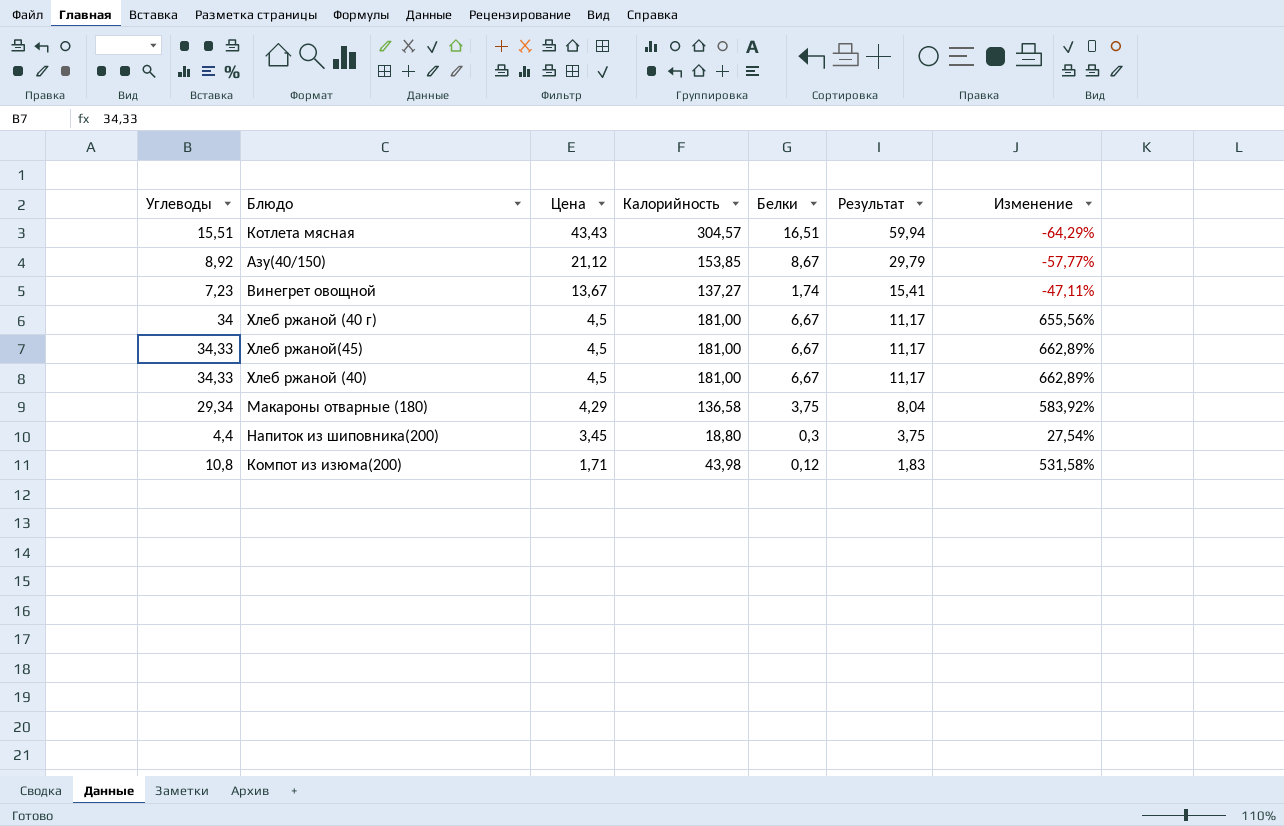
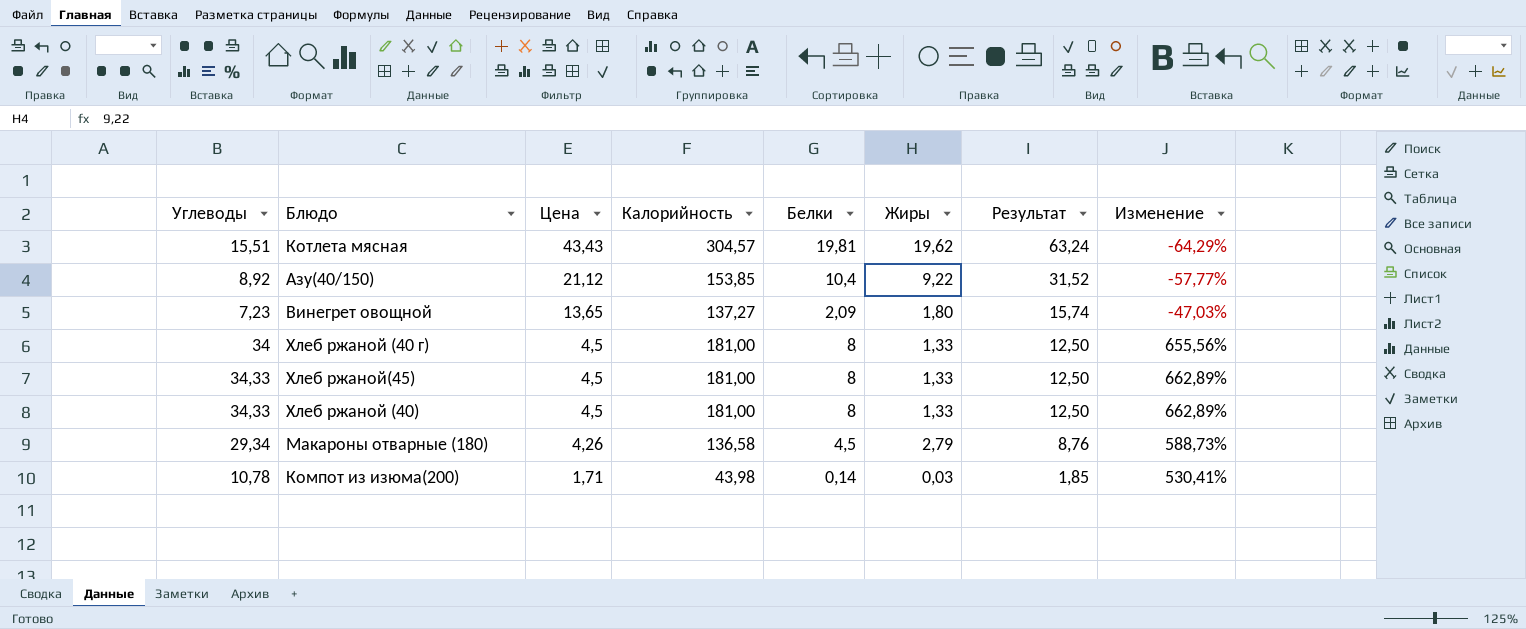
column Жиры | position: none -> 6
row Напиток из шиповника(200): 4,4 | 3,45 | 18,80 | 0,3 | 3,75 | 27,54% -> none
Котлета мясная | Белки: 16,51 -> 19,81
Котлета мясная | Результат: 59,94 -> 63,24
Азу(40/150) | Белки: 8,67 -> 10,4
Азу(40/150) | Результат: 29,79 -> 31,52
Винегрет овощной | Цена: 13,67 -> 13,65
Винегрет овощной | Белки: 1,74 -> 2,09
Винегрет овощной | Результат: 15,41 -> 15,74
Винегрет овощной | Изменение: -47,11% -> -47,03%
Хлеб ржаной (40 г) | Белки: 6,67 -> 8
Хлеб ржаной (40 г) | Результат: 11,17 -> 12,50
Хлеб ржаной(45) | Белки: 6,67 -> 8
Хлеб ржаной(45) | Результат: 11,17 -> 12,50
Хлеб ржаной (40) | Белки: 6,67 -> 8
Хлеб ржаной (40) | Результат: 11,17 -> 12,50
Макароны отварные (180) | Цена: 4,29 -> 4,26
Макароны отварные (180) | Белки: 3,75 -> 4,5
Макароны отварные (180) | Результат: 8,04 -> 8,76
Макароны отварные (180) | Изменение: 583,92% -> 588,73%
Компот из изюма(200) | Углеводы: 10,8 -> 10,78
Компот из изюма(200) | Белки: 0,12 -> 0,14
Компот из изюма(200) | Результат: 1,83 -> 1,85
Компот из изюма(200) | Изменение: 531,58% -> 530,41%

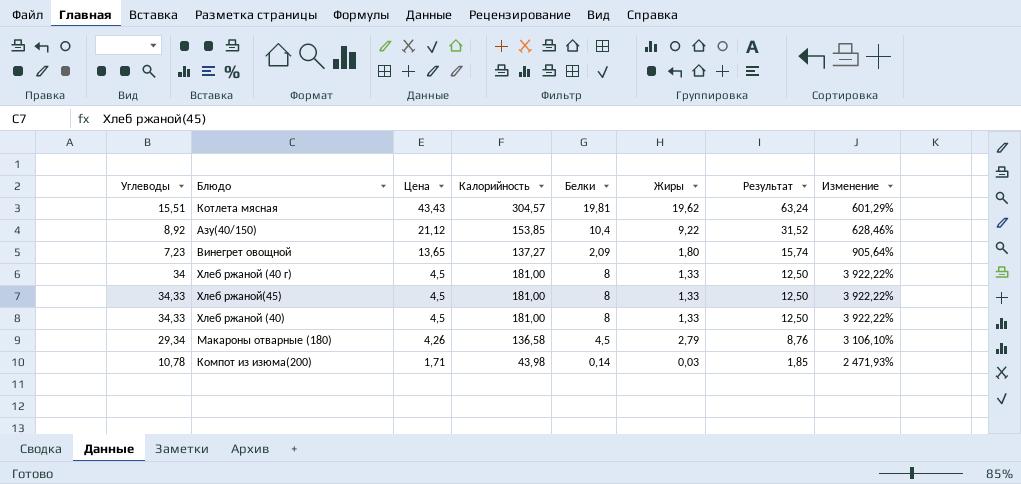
column Изменение | formula: ([Углеводы] - [Цена]) / [Цена] -> ([Калорийность] - [Цена]) / [Цена]

